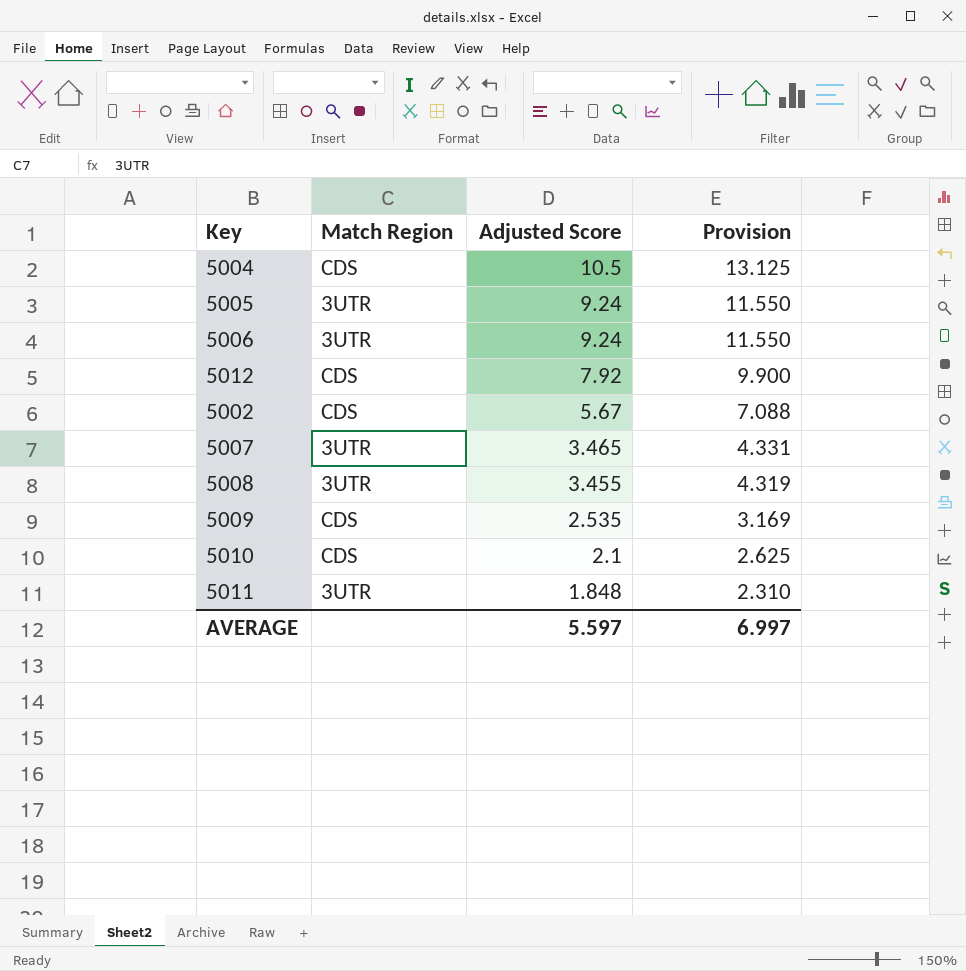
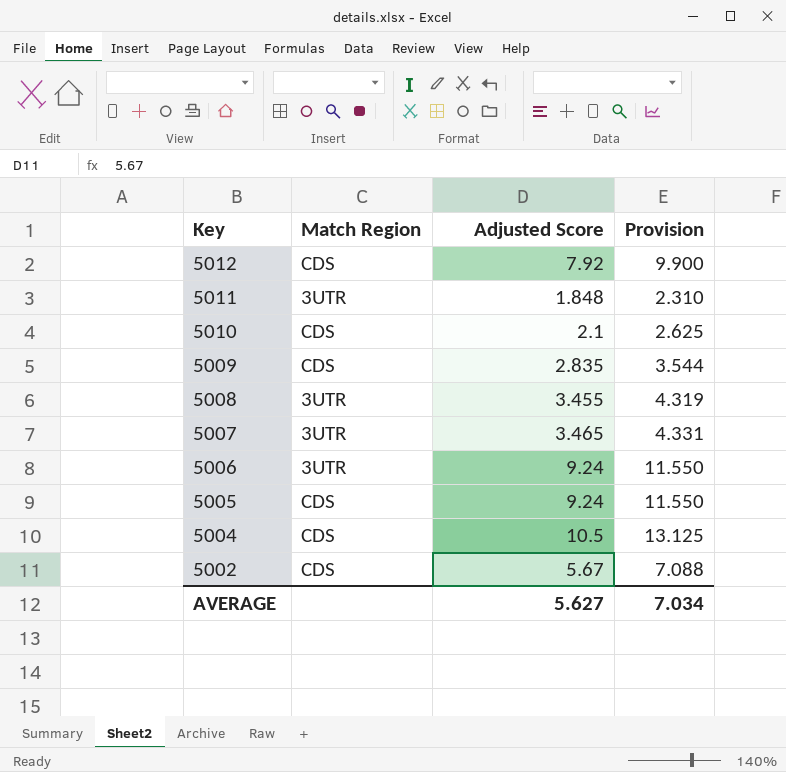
row order: Adjusted Score descending -> Key descending
5009 | Adjusted Score: 2.535 -> 2.835
5009 | Provision: 3.169 -> 3.544
5005 | Match Region: 3UTR -> CDS
AVERAGE | Adjusted Score: 5.597 -> 5.627
AVERAGE | Provision: 6.997 -> 7.034

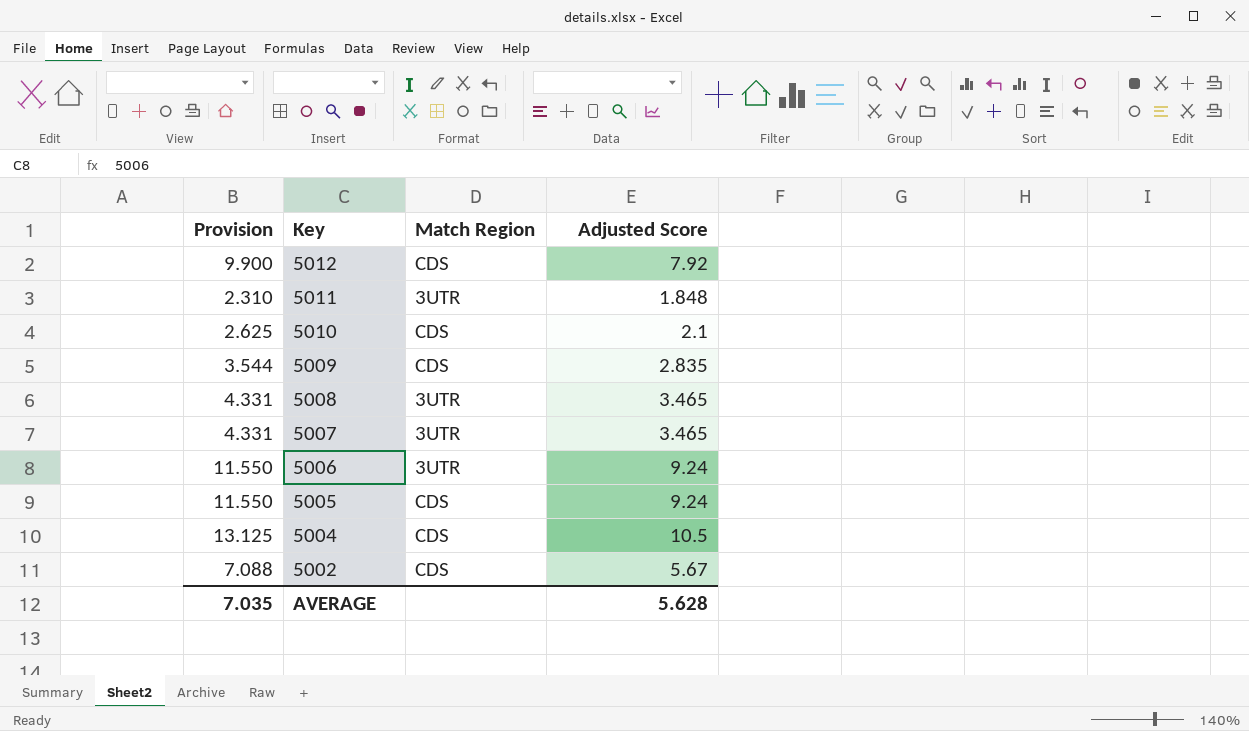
column Provision | position: 4 -> 1
5008 | Provision: 4.319 -> 4.331
5008 | Adjusted Score: 3.455 -> 3.465
AVERAGE | Provision: 7.034 -> 7.035
AVERAGE | Adjusted Score: 5.627 -> 5.628

